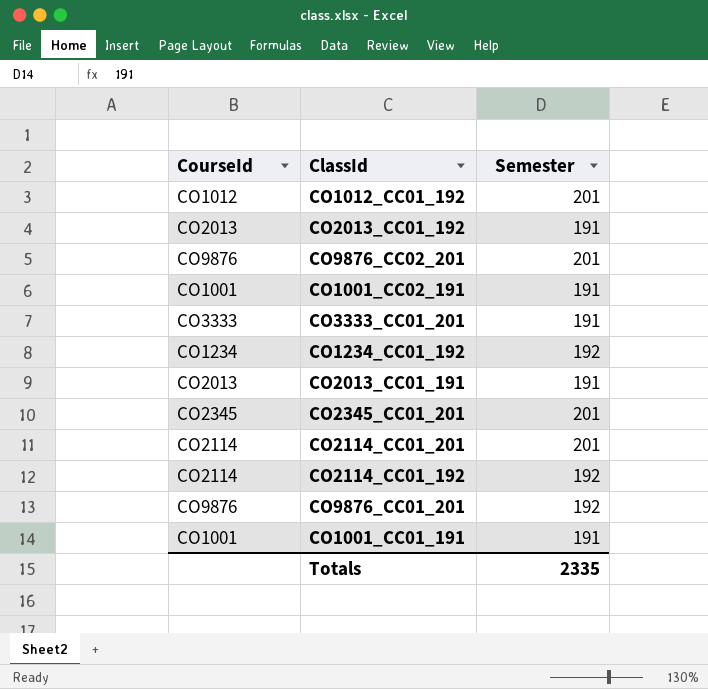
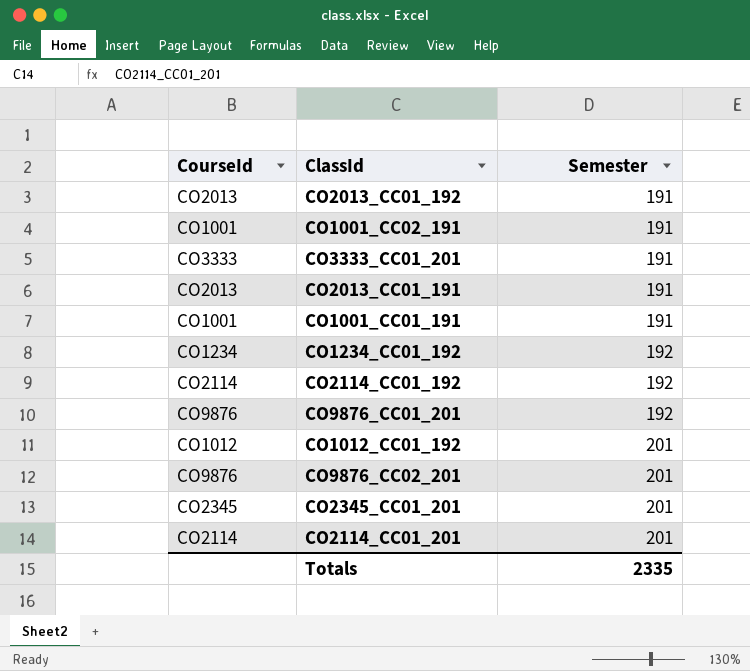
row order: none -> Semester ascending

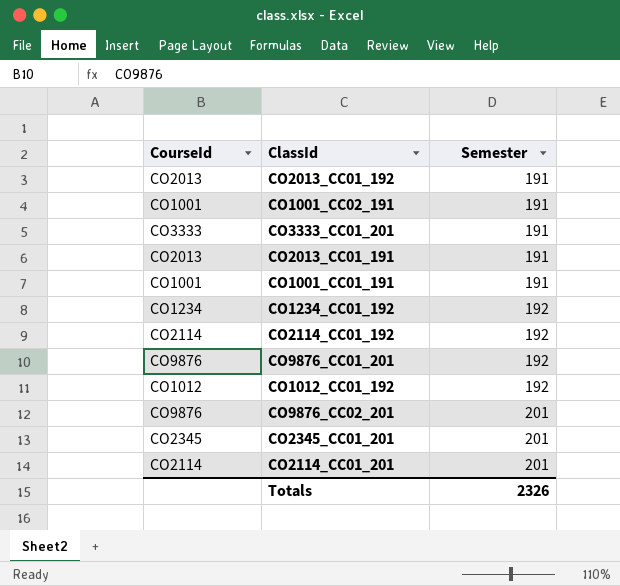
CO1012_CC01_192 | Semester: 201 -> 192
Totals | Semester: 2335 -> 2326

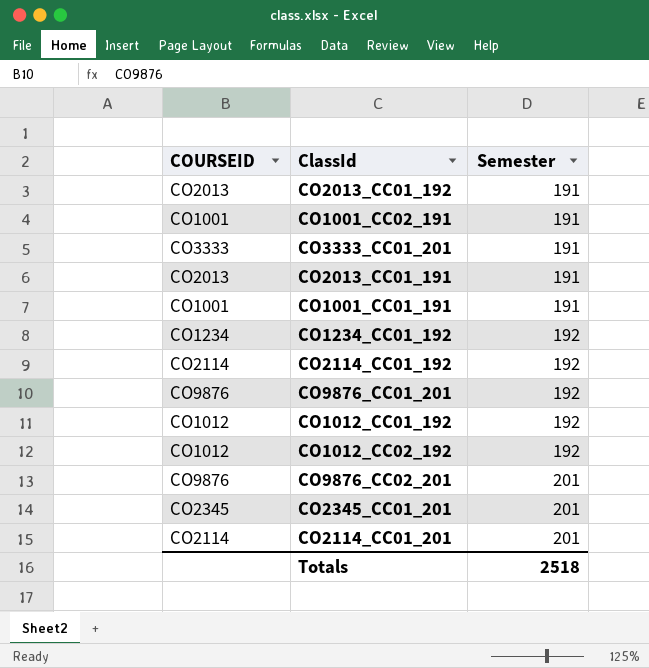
column name: CourseId -> COURSEID
row CO1012_CC02_192: none -> CO1012 | 192
Totals | Semester: 2326 -> 2518

